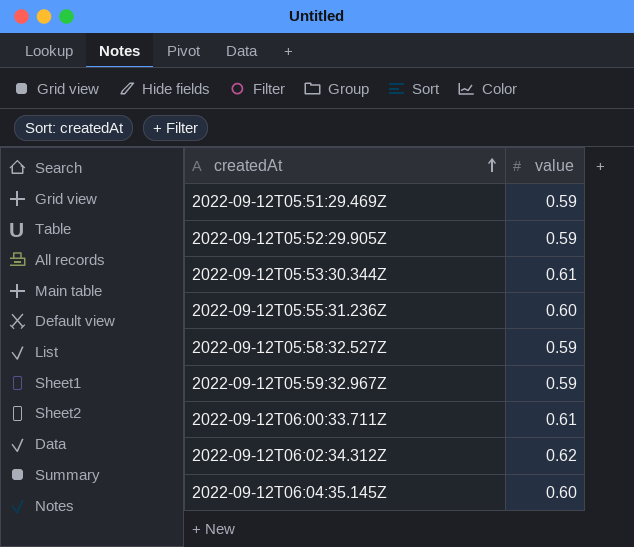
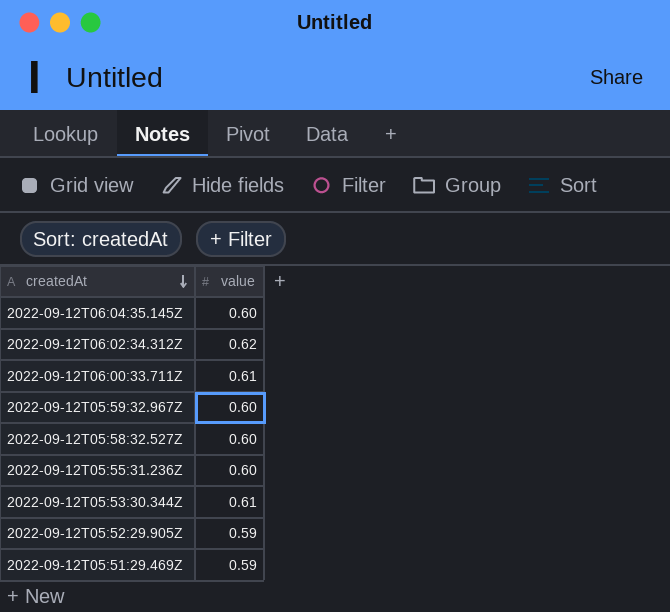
row order: createdAt ascending -> createdAt descending
2022-09-12T05:59:32.967Z | value: 0.59 -> 0.60
2022-09-12T05:58:32.527Z | value: 0.59 -> 0.60

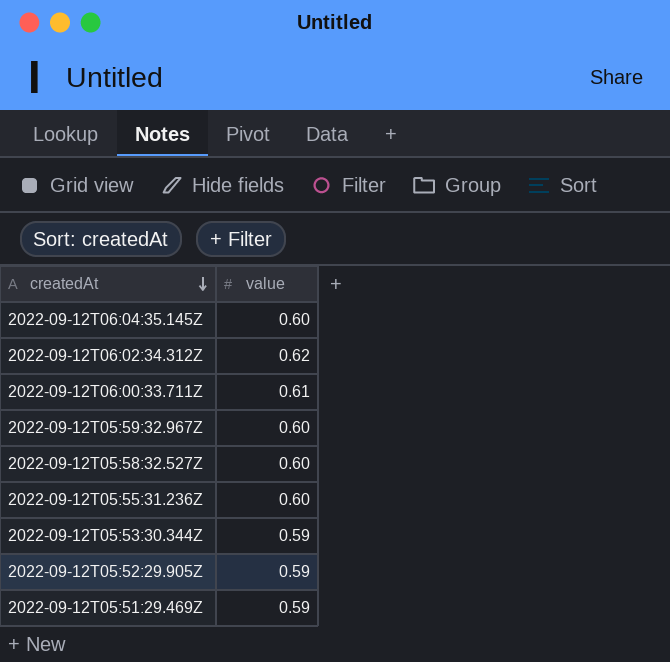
2022-09-12T05:53:30.344Z | value: 0.61 -> 0.59

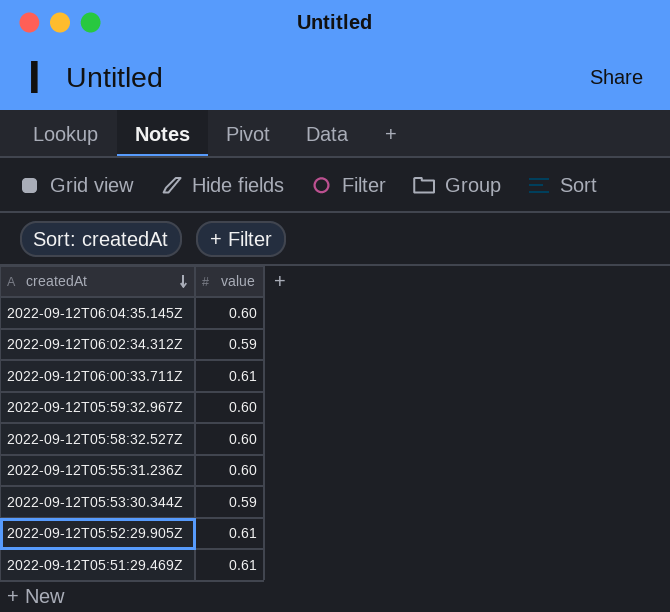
2022-09-12T06:02:34.312Z | value: 0.62 -> 0.59
2022-09-12T05:52:29.905Z | value: 0.59 -> 0.61
2022-09-12T05:51:29.469Z | value: 0.59 -> 0.61

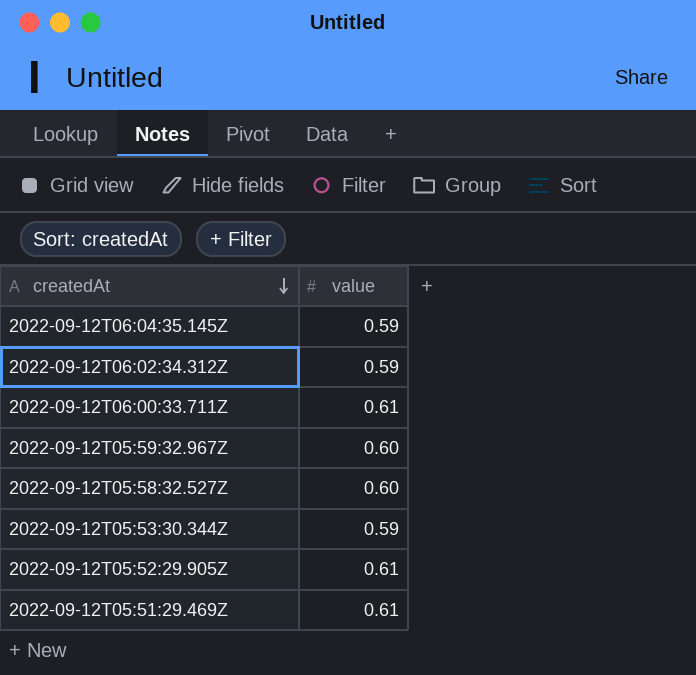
row 2022-09-12T05:55:31.236Z: 0.60 -> none
2022-09-12T06:04:35.145Z | value: 0.60 -> 0.59

